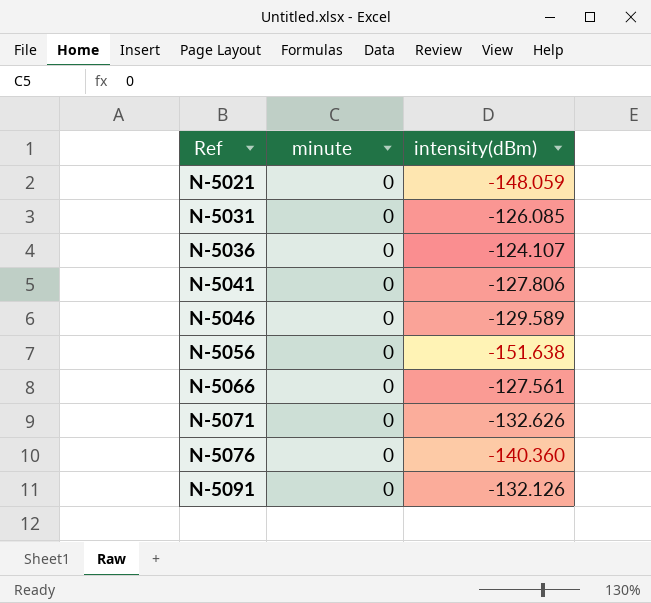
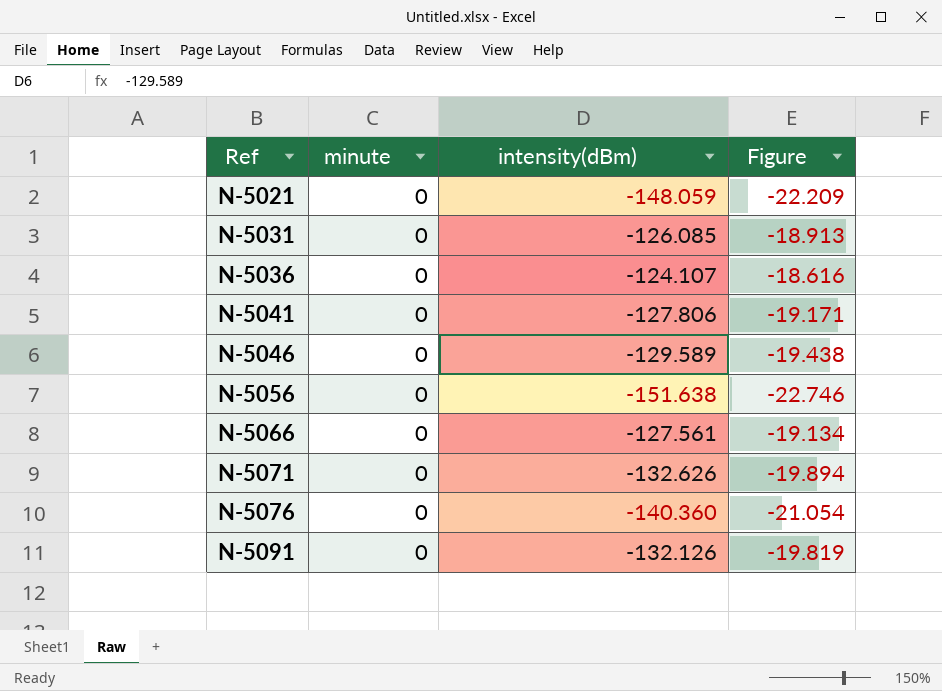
column Figure | formula: none -> [intensity(dBm)] * 0.15

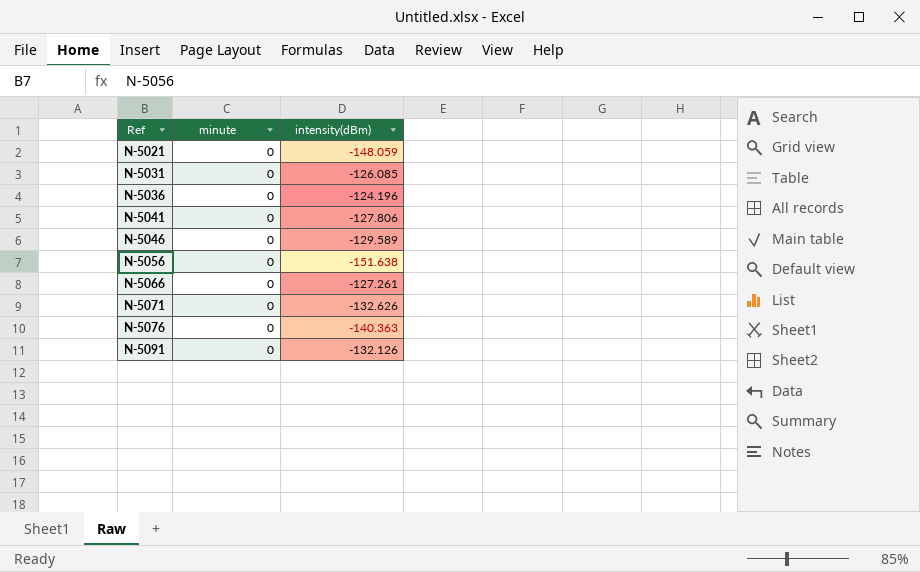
column Figure | formula: [intensity(dBm)] * 0.15 -> none
N-5036 | intensity(dBm): -124.107 -> -124.196
N-5066 | intensity(dBm): -127.561 -> -127.261
N-5076 | intensity(dBm): -140.360 -> -140.363

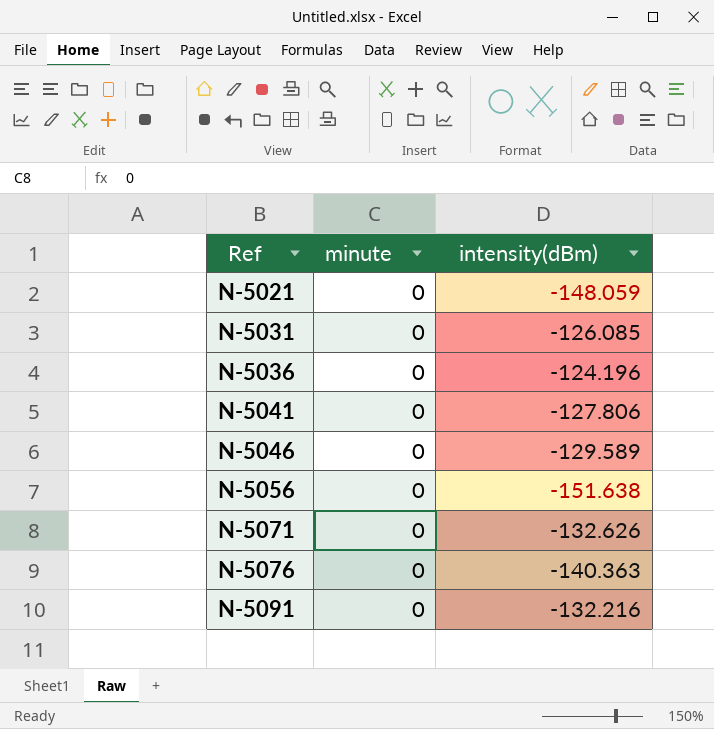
row N-5066: 0 | -127.261 -> none
N-5091 | intensity(dBm): -132.126 -> -132.216

